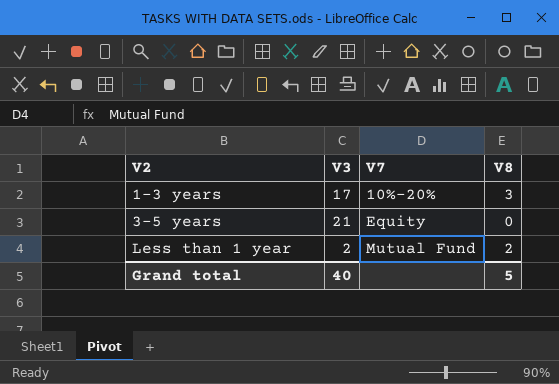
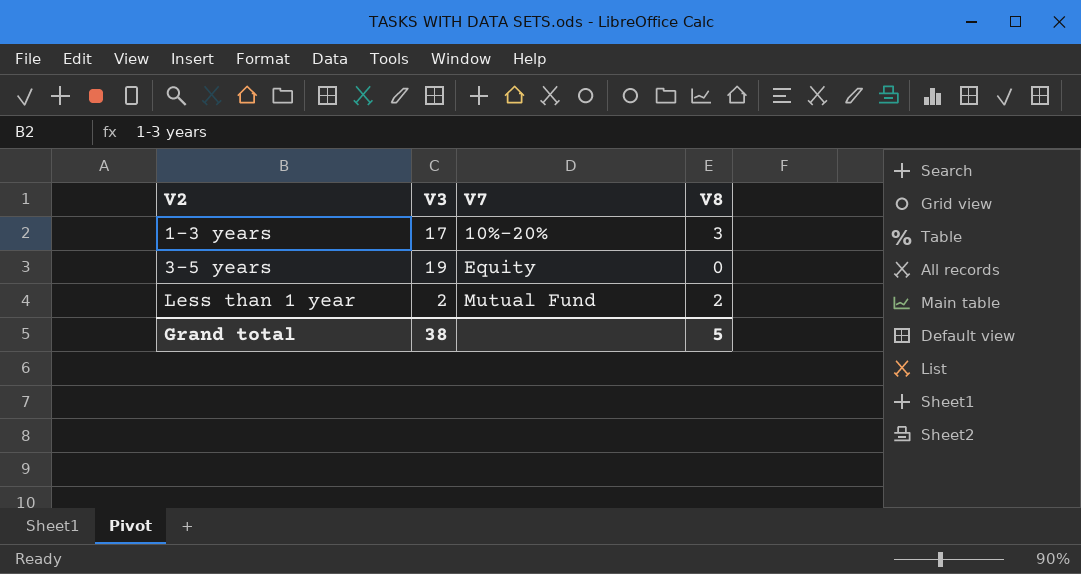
3-5 years | V3: 21 -> 19
Grand total | V3: 40 -> 38

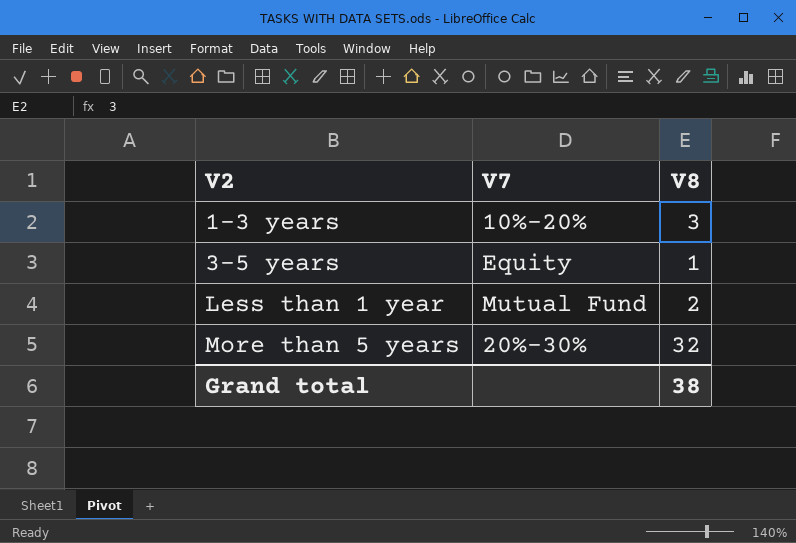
column V3 | position: 2 -> none
3-5 years | V8: 0 -> 1
row More than 5 years: none -> 20%-30% | 32
Grand total | V8: 5 -> 38

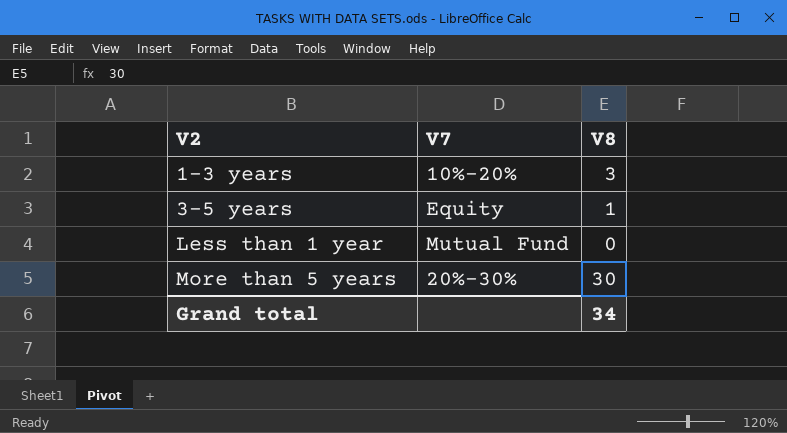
Less than 1 year | V8: 2 -> 0
More than 5 years | V8: 32 -> 30
Grand total | V8: 38 -> 34

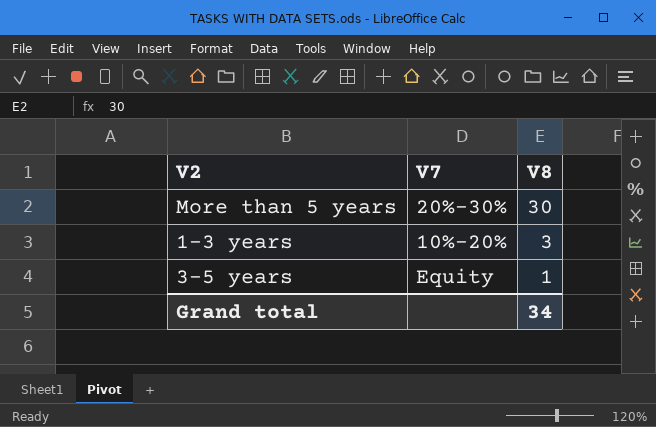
row order: V2 ascending -> V8 descending
row Less than 1 year: Mutual Fund | 0 -> none

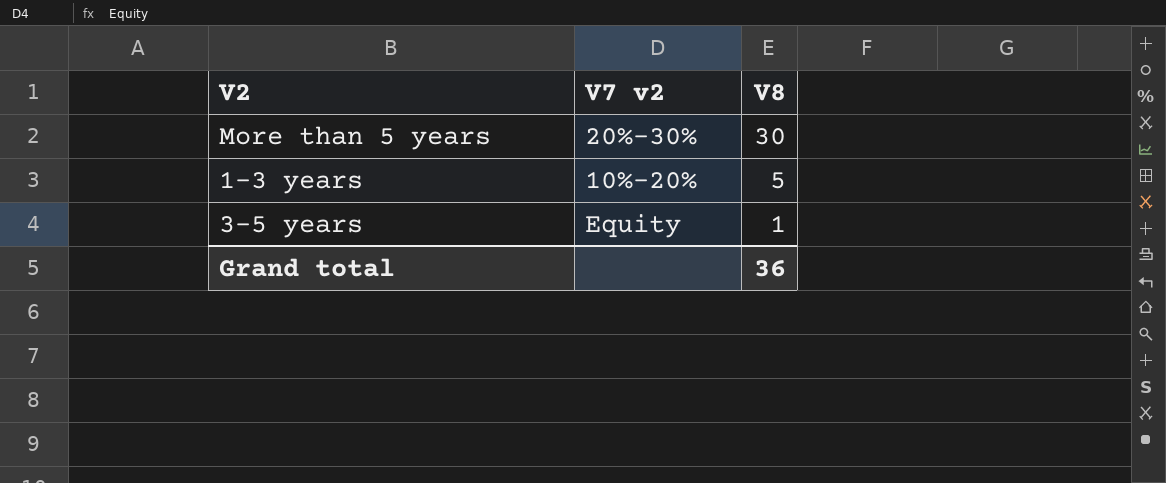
column name: V7 -> V7 v2
1-3 years | V8: 3 -> 5
Grand total | V8: 34 -> 36

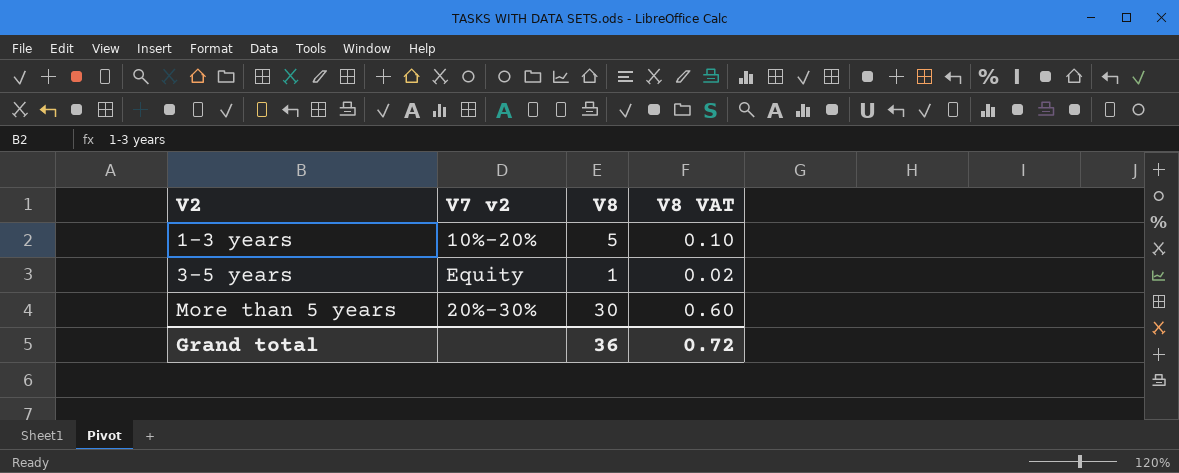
row order: V8 descending -> V2 ascending
column V8 VAT | formula: none -> [V8] * 0.02

